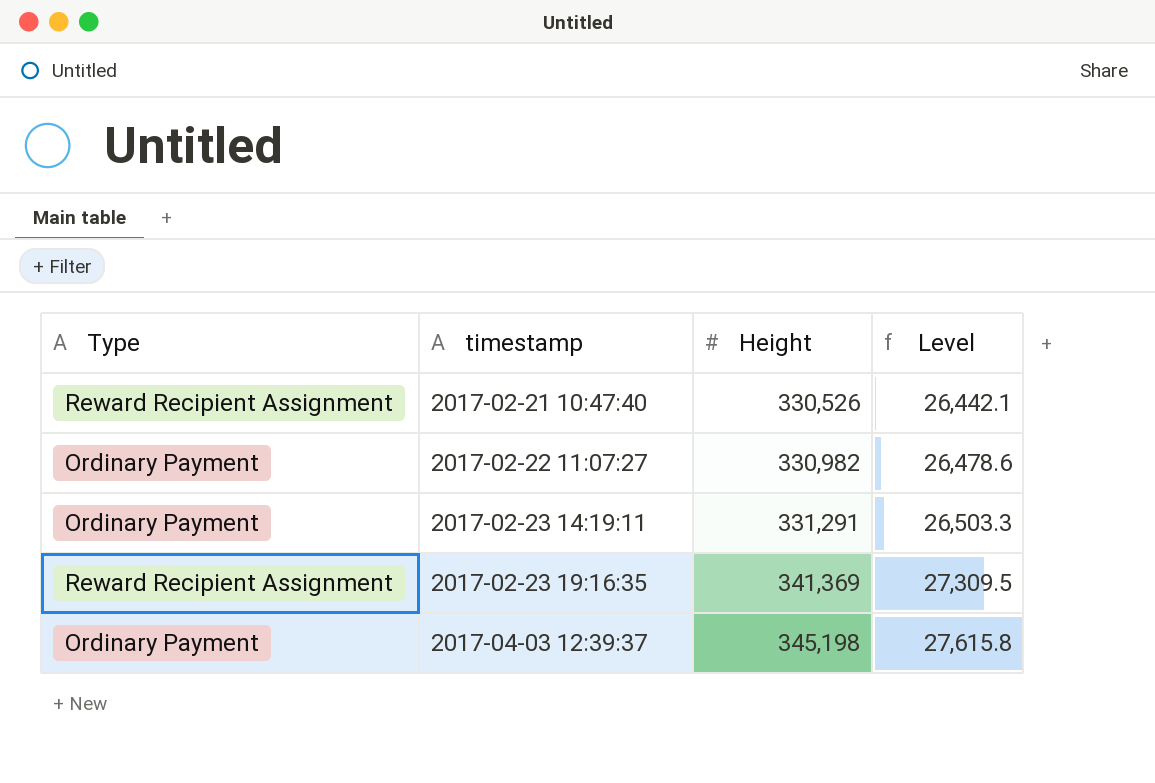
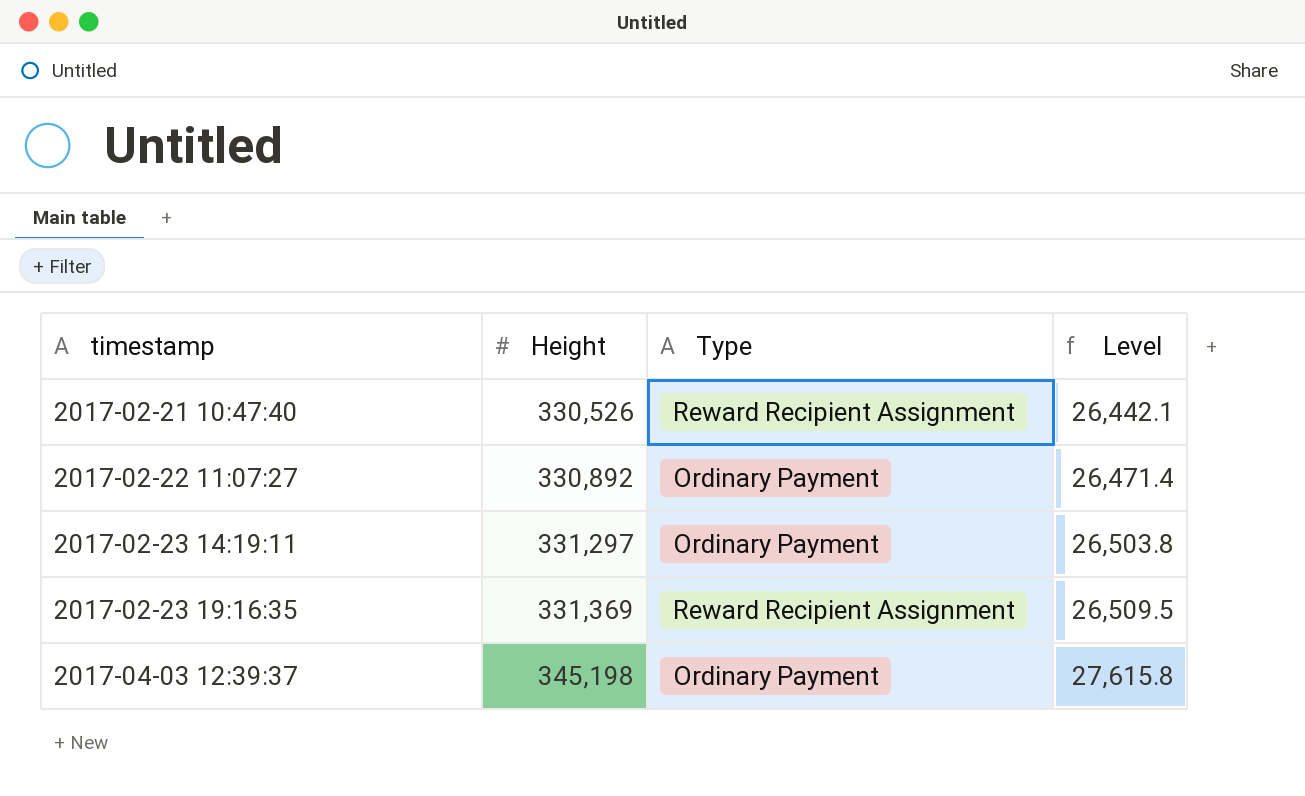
column Type | position: 1 -> 3
2017-02-22 11:07:27 | Height: 330,982 -> 330,892
2017-02-22 11:07:27 | Level: 26,478.6 -> 26,471.4
2017-02-23 14:19:11 | Height: 331,291 -> 331,297
2017-02-23 14:19:11 | Level: 26,503.3 -> 26,503.8
2017-02-23 19:16:35 | Height: 341,369 -> 331,369
2017-02-23 19:16:35 | Level: 27,309.5 -> 26,509.5

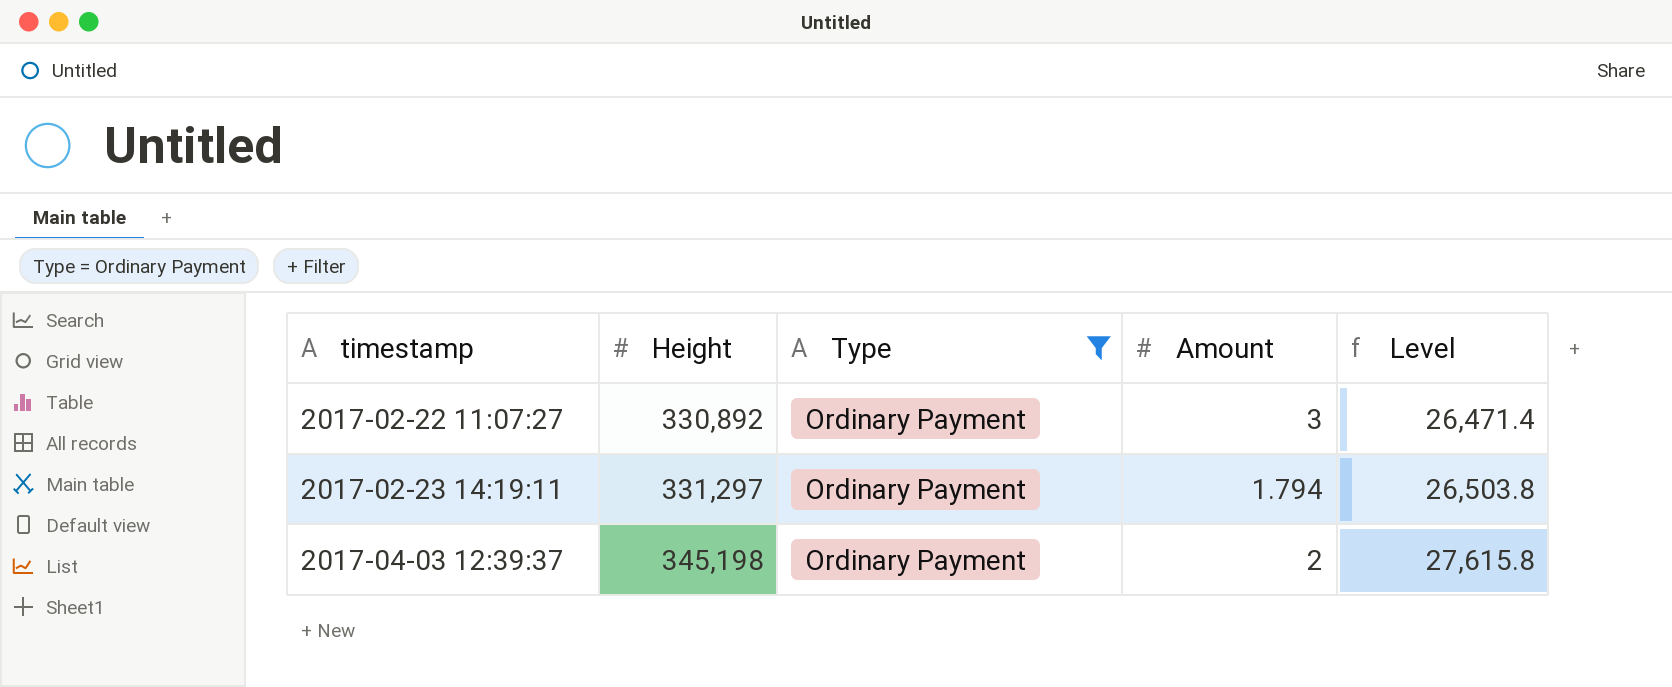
filter: none -> Type = Ordinary Payment
column Amount | position: none -> 4

